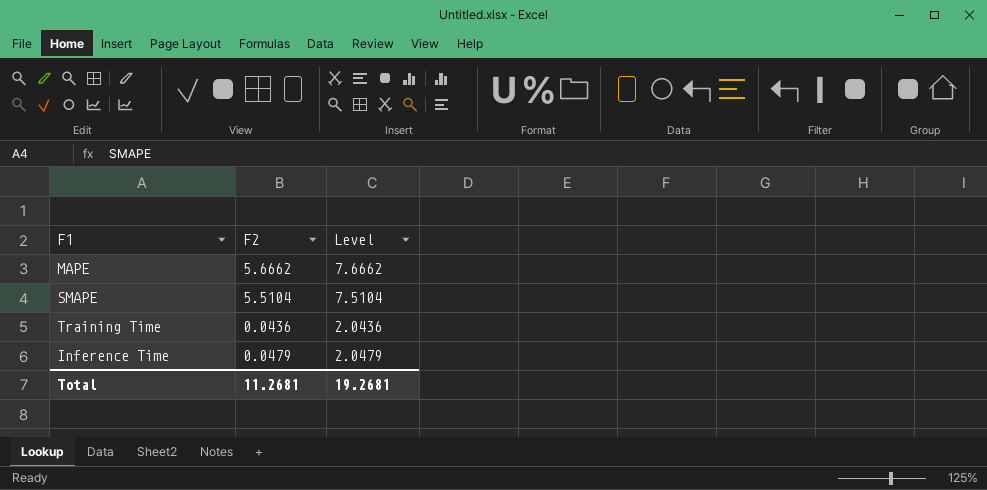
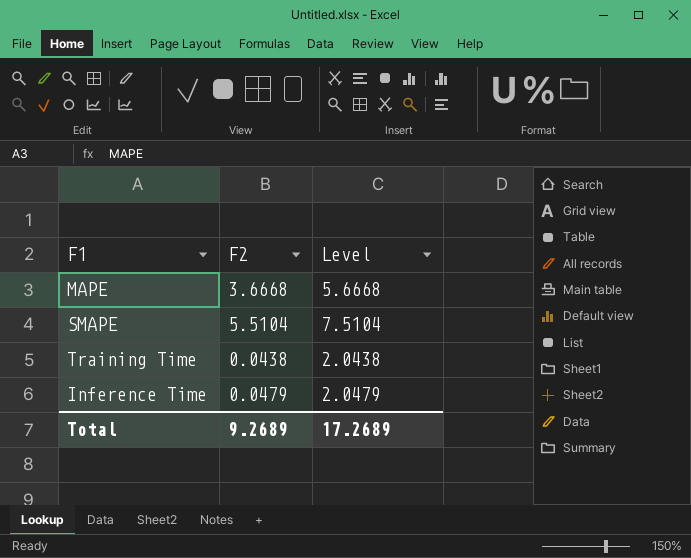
MAPE | F2: 5.6662 -> 3.6668
MAPE | Level: 7.6662 -> 5.6668
Training Time | F2: 0.0436 -> 0.0438
Training Time | Level: 2.0436 -> 2.0438
Total | F2: 11.2681 -> 9.2689
Total | Level: 19.2681 -> 17.2689

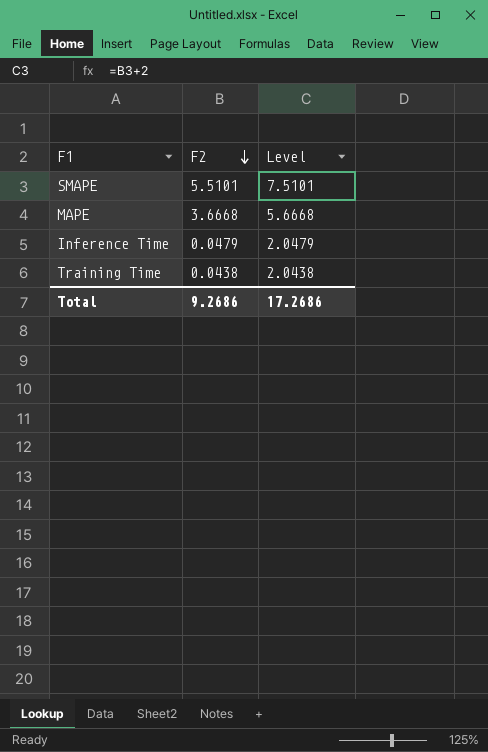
row order: none -> F2 descending
SMAPE | F2: 5.5104 -> 5.5101
SMAPE | Level: 7.5104 -> 7.5101
Total | F2: 9.2689 -> 9.2686
Total | Level: 17.2689 -> 17.2686

